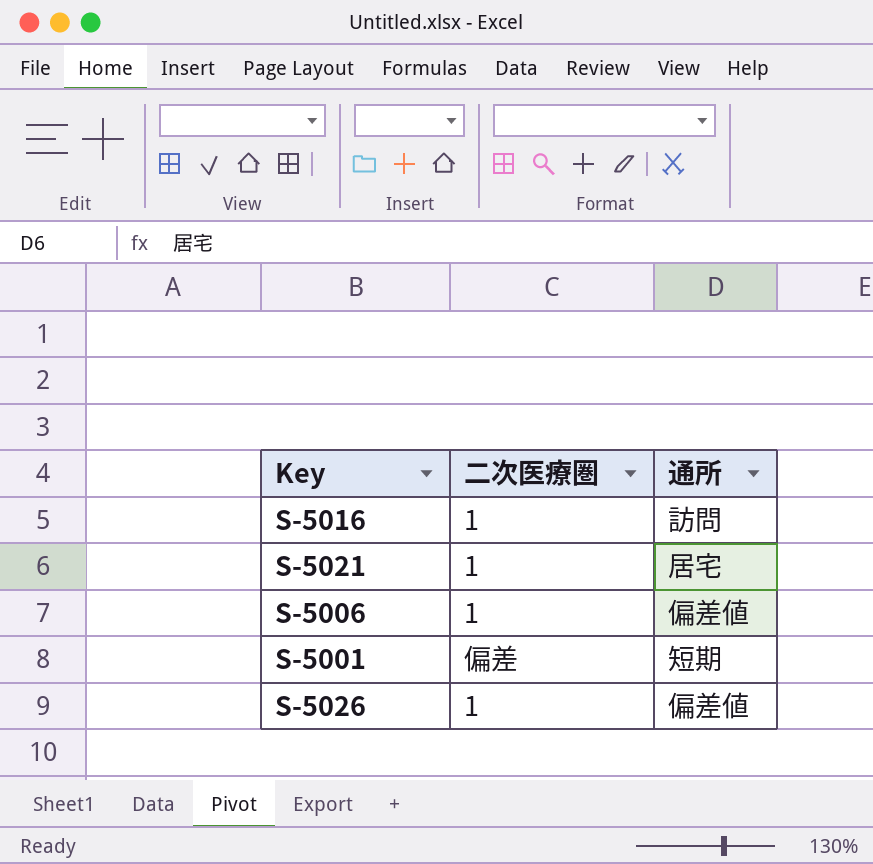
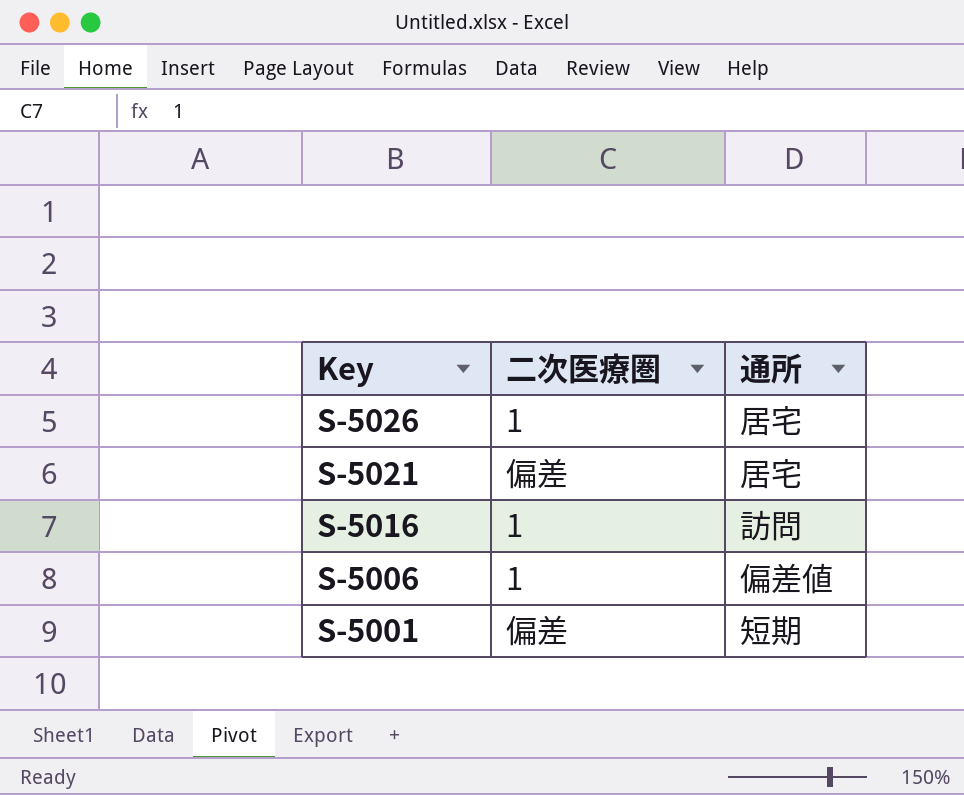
row order: none -> Key descending
S-5026 | 通所: 偏差値 -> 居宅
S-5021 | 二次医療圏: 1 -> 偏差

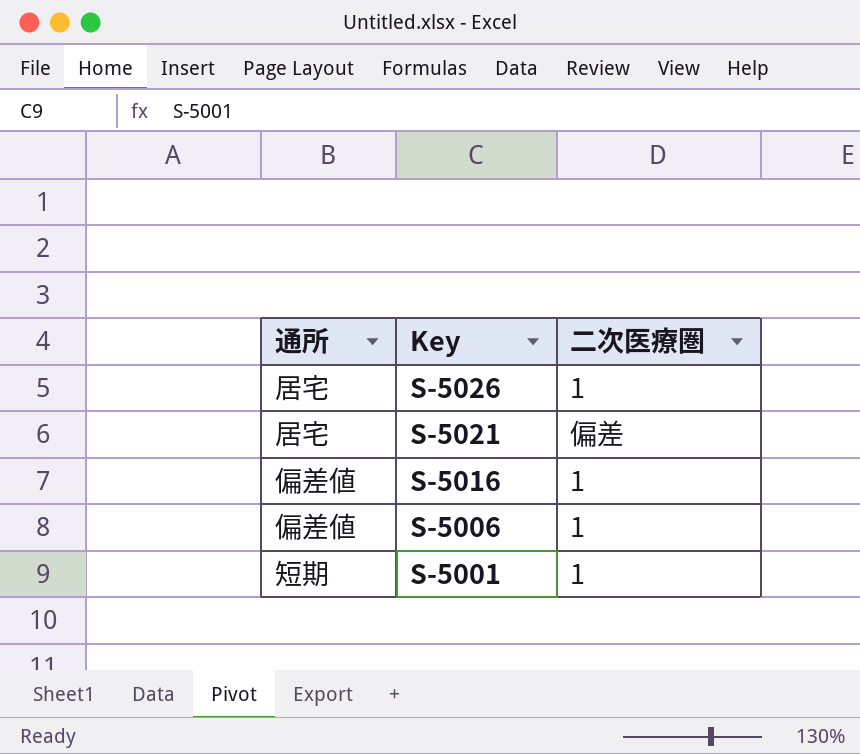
column 通所 | position: 3 -> 1
S-5016 | 通所: 訪問 -> 偏差値
S-5001 | 二次医療圏: 偏差 -> 1

